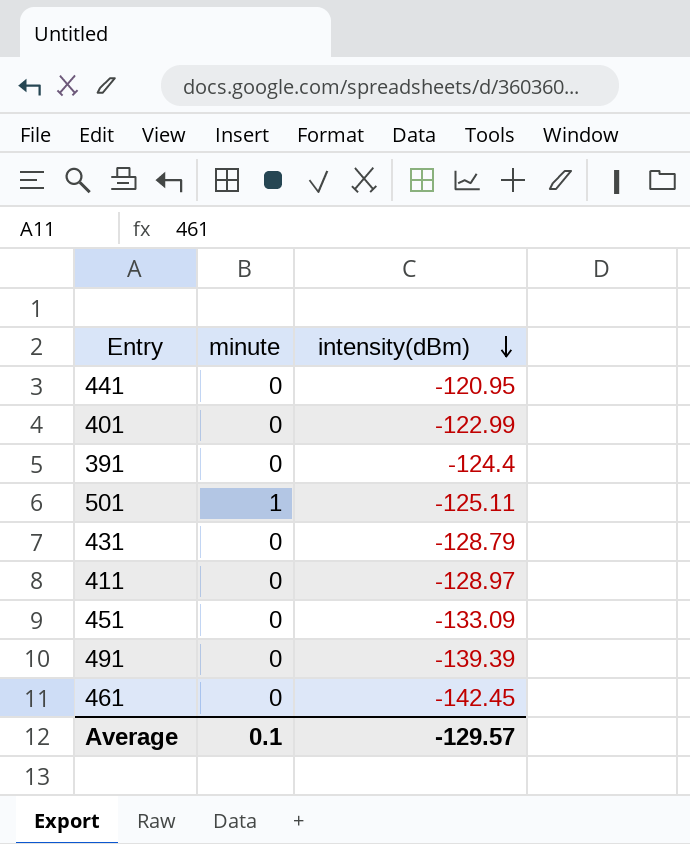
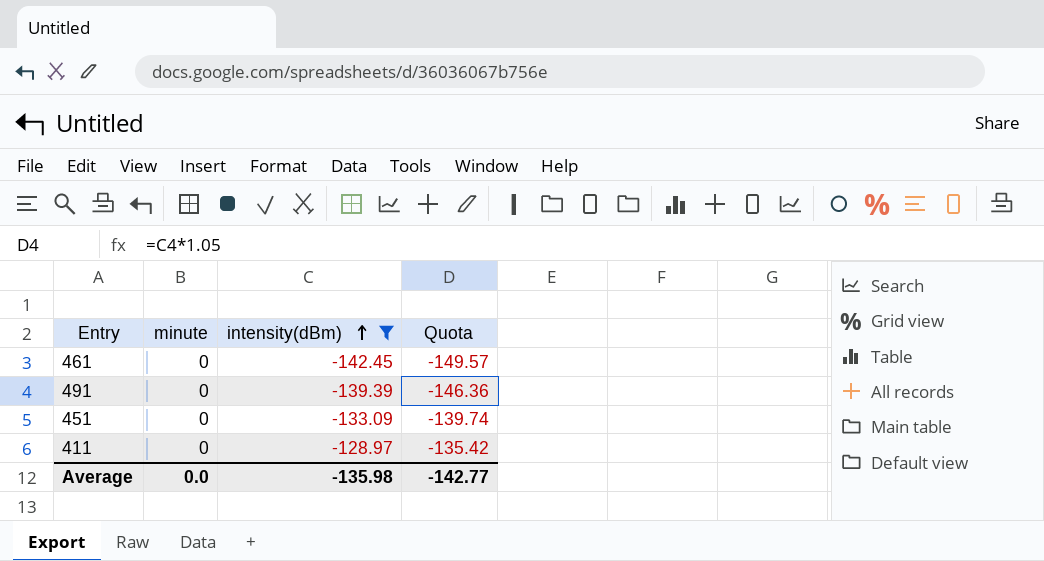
filter: none -> intensity(dBm) <= -128.97
row order: intensity(dBm) descending -> intensity(dBm) ascending
column Quota | formula: none -> [intensity(dBm)] * 1.05
Average | minute: 0.1 -> 0.0
Average | intensity(dBm): -129.57 -> -135.98

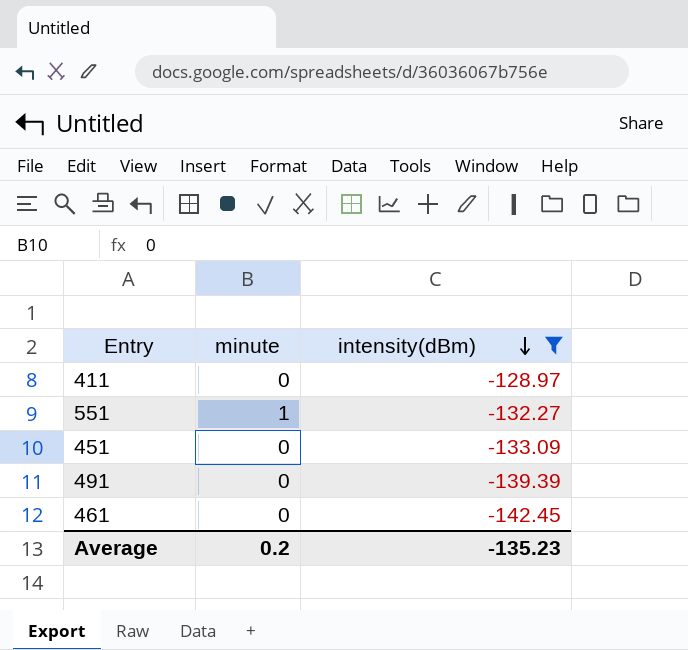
row order: intensity(dBm) ascending -> intensity(dBm) descending
column Quota | formula: [intensity(dBm)] * 1.05 -> none
row 551: none -> 1 | -132.27
Average | minute: 0.0 -> 0.2
Average | intensity(dBm): -135.98 -> -135.23

